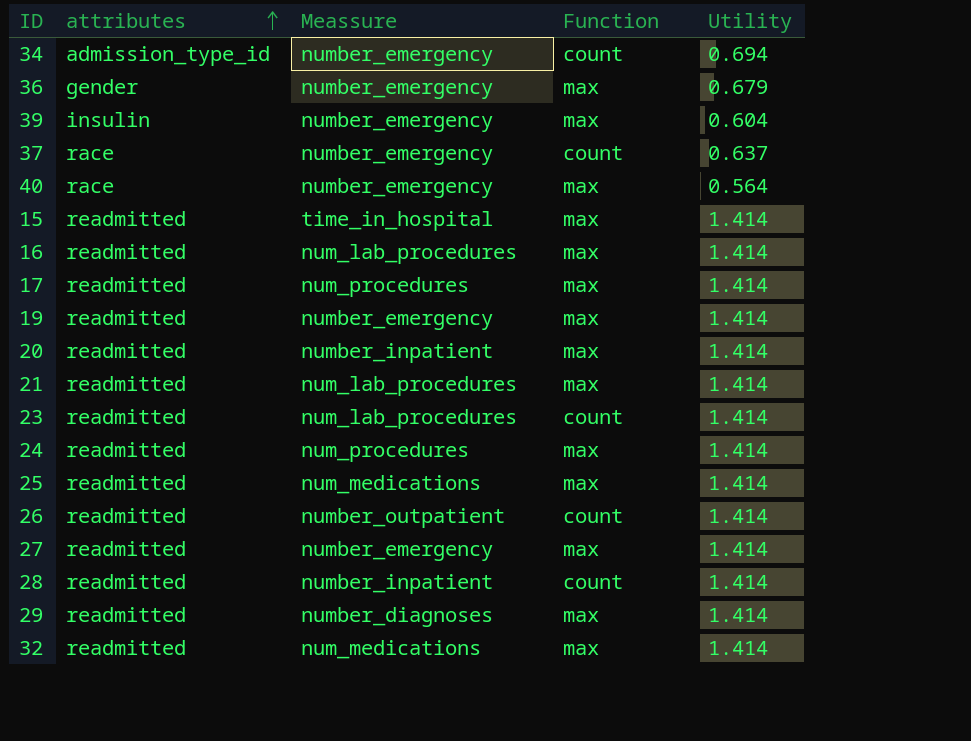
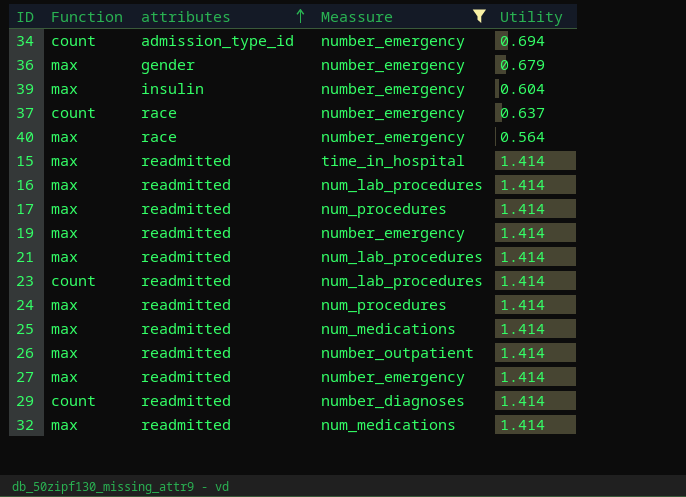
filter: none -> Meassure != number_inpatient
column Function | position: 4 -> 2
26 | Function: count -> max
29 | Function: max -> count

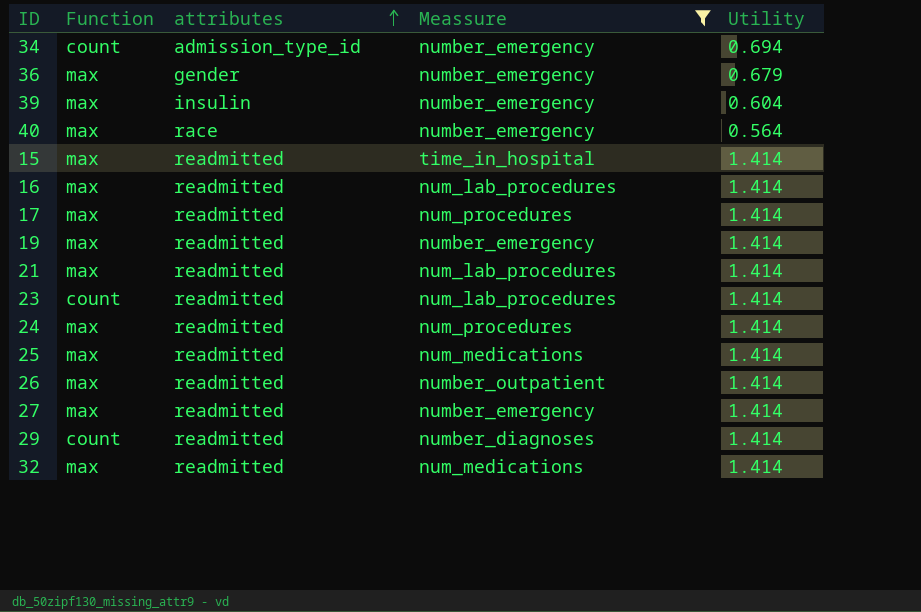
row 37: count | race | number_emergency | 0.637 -> none

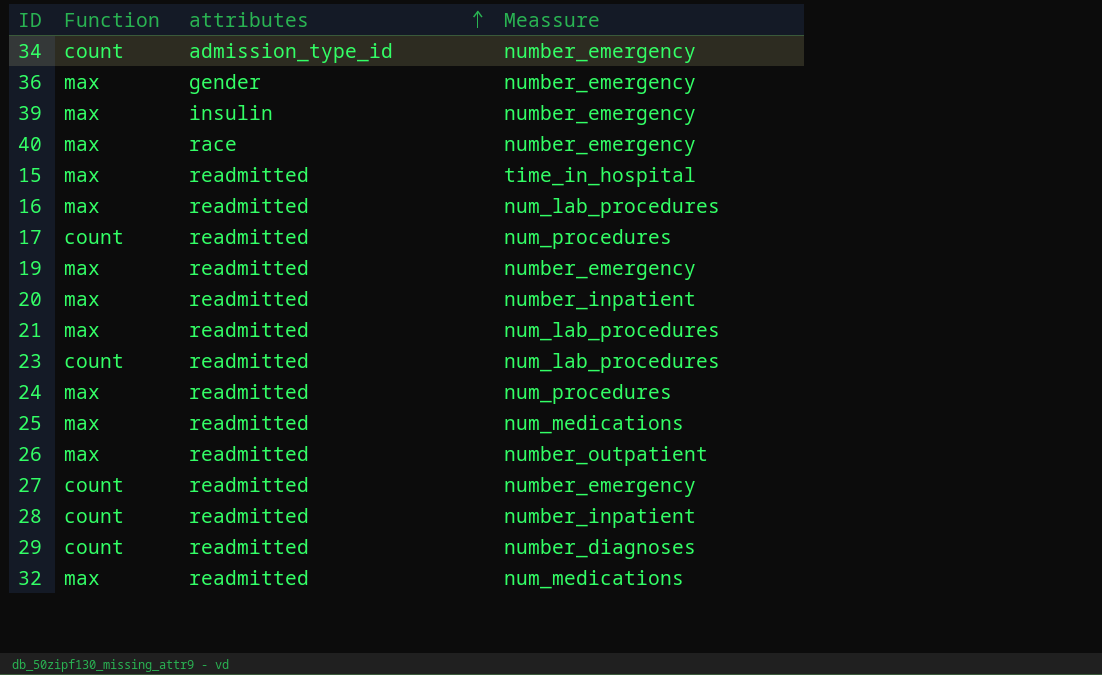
filter: Meassure != number_inpatient -> none
column Utility | position: 5 -> none
17 | Function: max -> count
27 | Function: max -> count

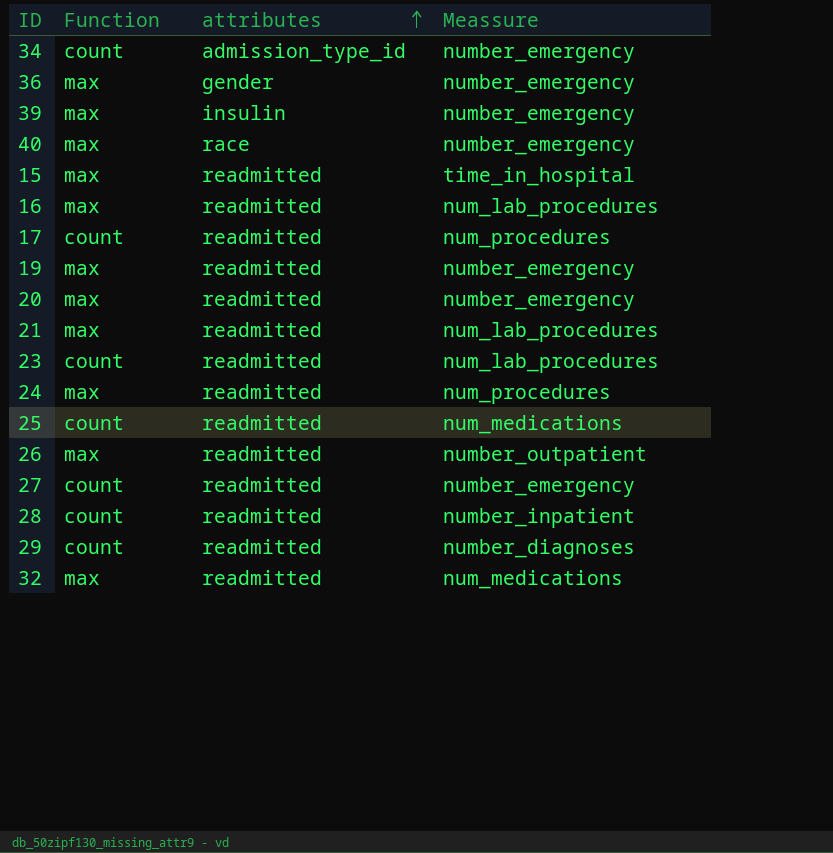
20 | Meassure: number_inpatient -> number_emergency
25 | Function: max -> count

